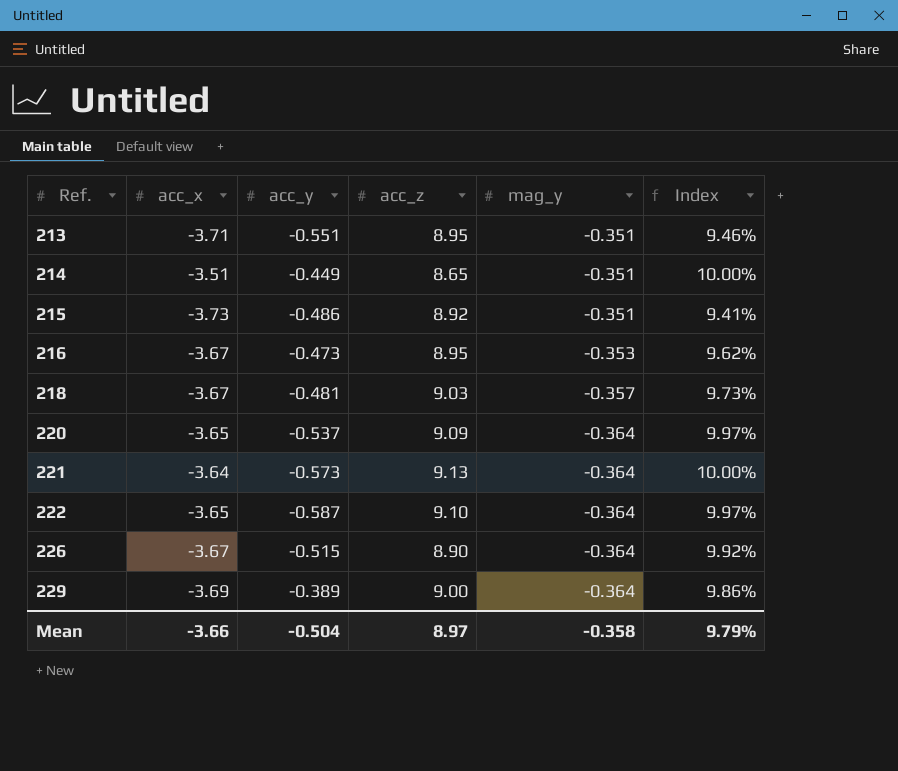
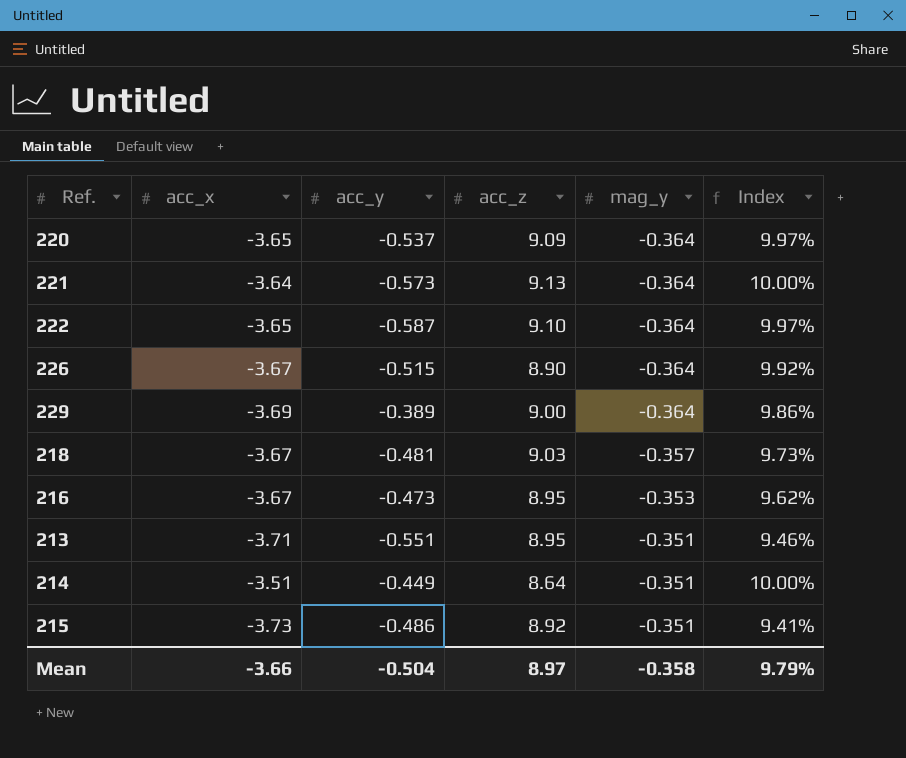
row order: Ref. ascending -> mag_y ascending
214 | acc_z: 8.65 -> 8.64

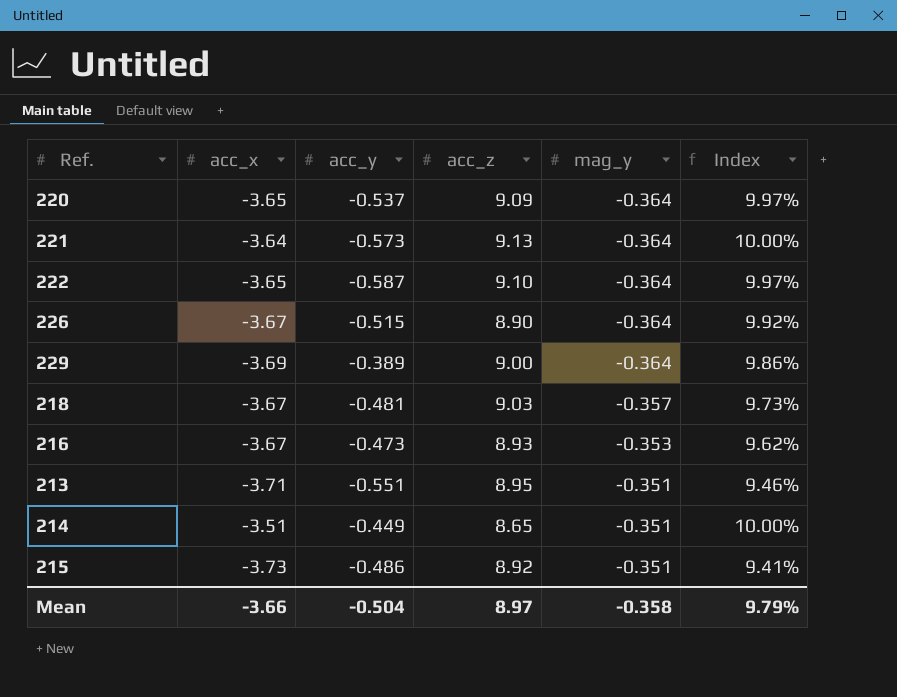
216 | acc_z: 8.95 -> 8.93
214 | acc_z: 8.64 -> 8.65

